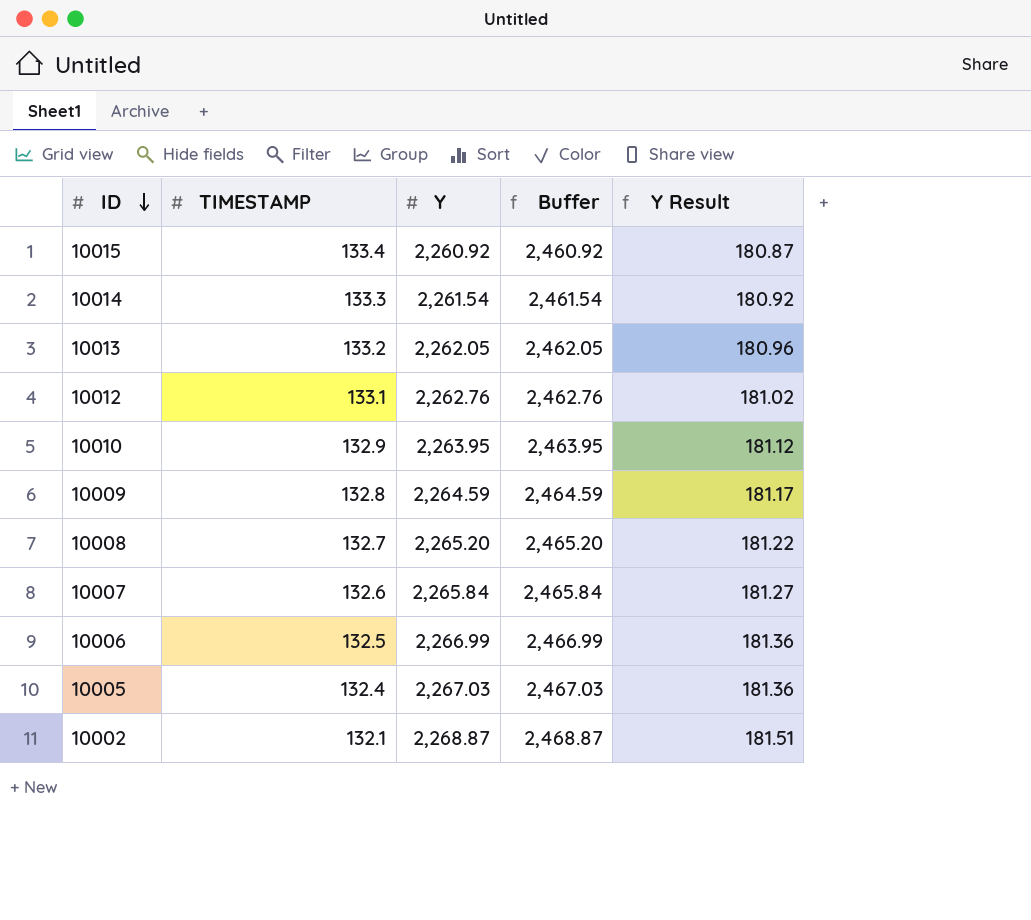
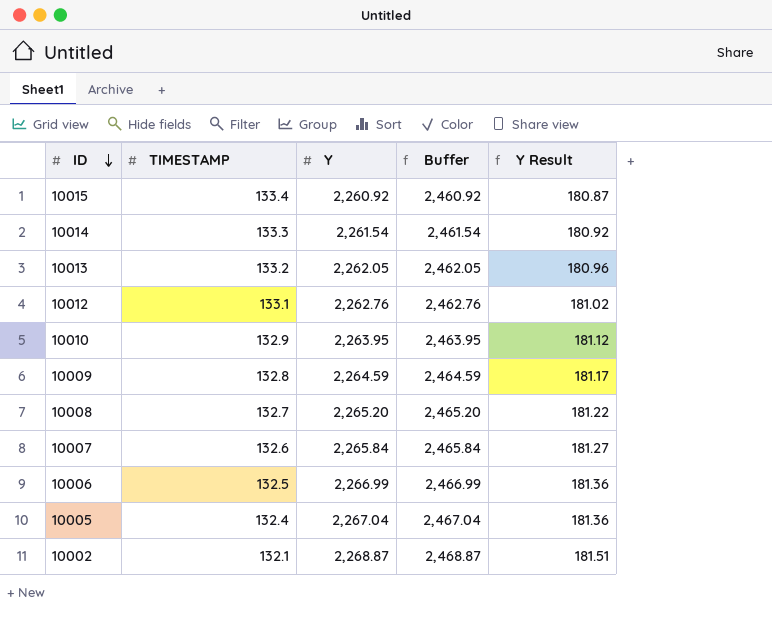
10005 | Y: 2,267.03 -> 2,267.04
10005 | Buffer: 2,467.03 -> 2,467.04

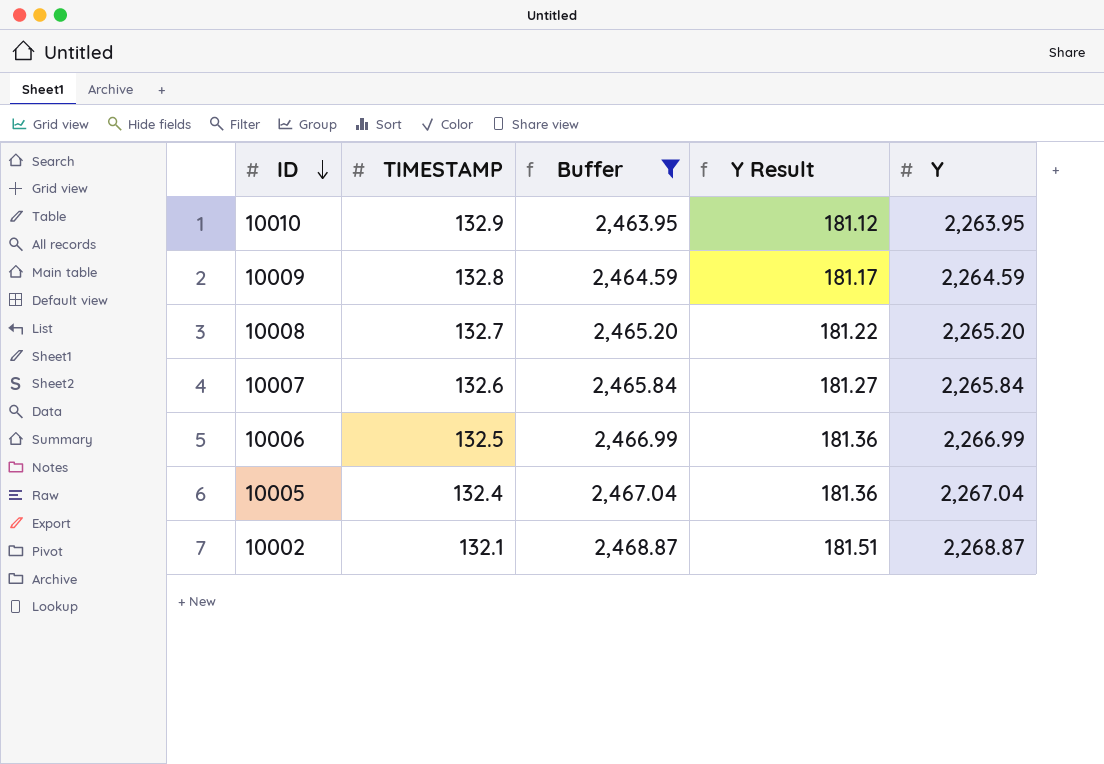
filter: none -> Buffer >= 2,463.95
column Y | position: 3 -> 5

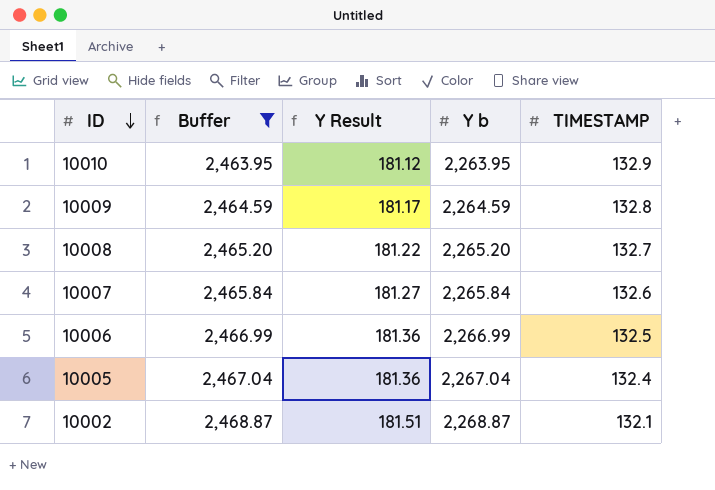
column name: Y -> Y b
column TIMESTAMP | position: 2 -> 5

